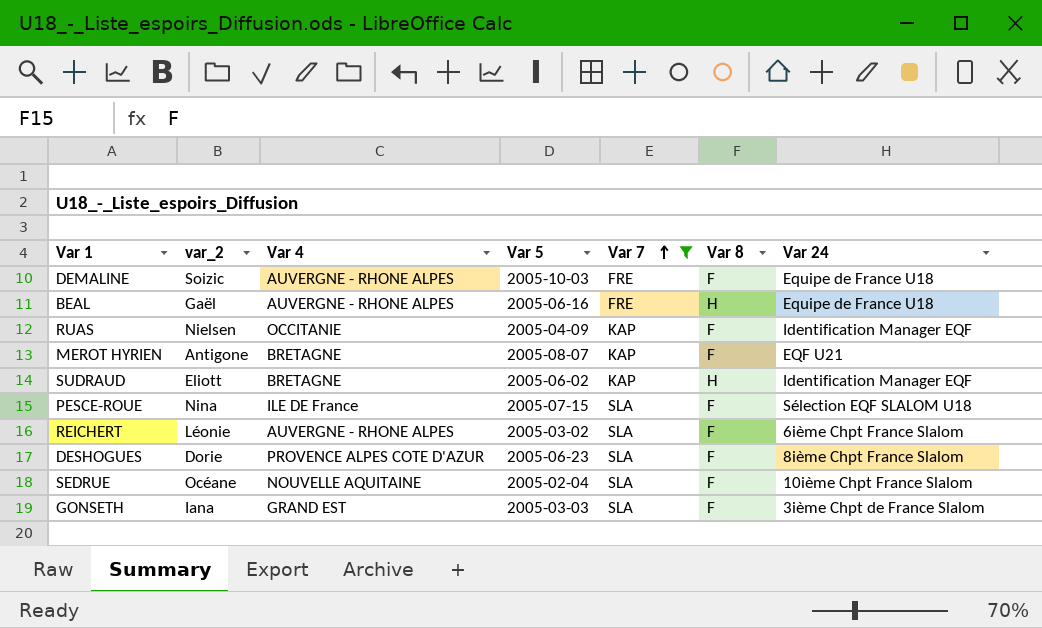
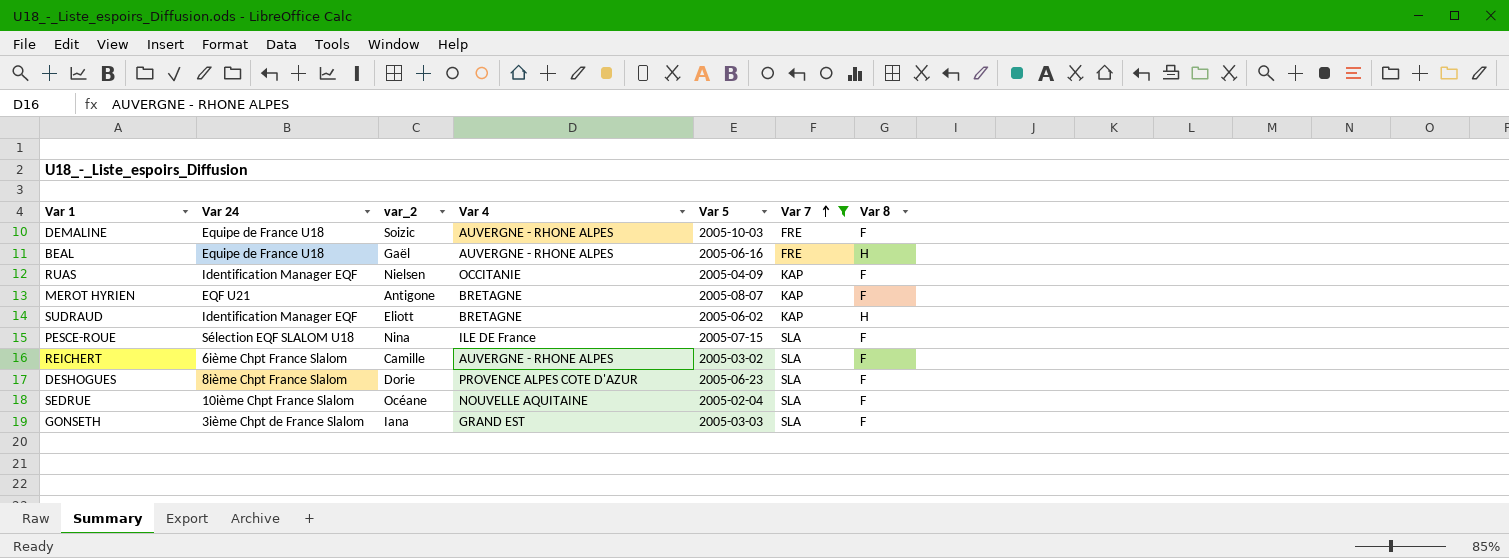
column Var 24 | position: 7 -> 2
REICHERT | var_2: Léonie -> Camille

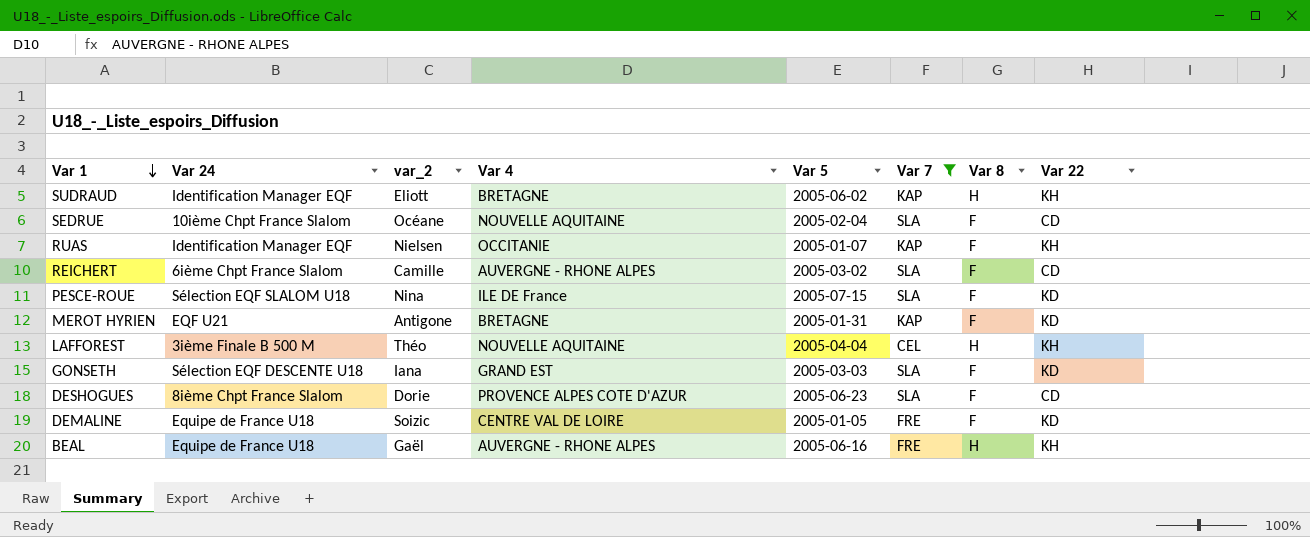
row order: Var 7 ascending -> Var 1 descending
column Var 22 | position: none -> 8
RUAS | Var 5: 2005-04-09 -> 2005-01-07
MEROT HYRIEN | Var 5: 2005-08-07 -> 2005-01-31
row LAFFOREST: none -> 3ième Finale B 500 M | Théo | NOUVELLE AQUITAINE | 2005-04-04 | CEL | H | KH
GONSETH | Var 24: 3ième Chpt de France Slalom -> Sélection EQF DESCENTE U18
DEMALINE | Var 4: AUVERGNE - RHONE ALPES -> CENTRE VAL DE LOIRE
DEMALINE | Var 5: 2005-10-03 -> 2005-01-05

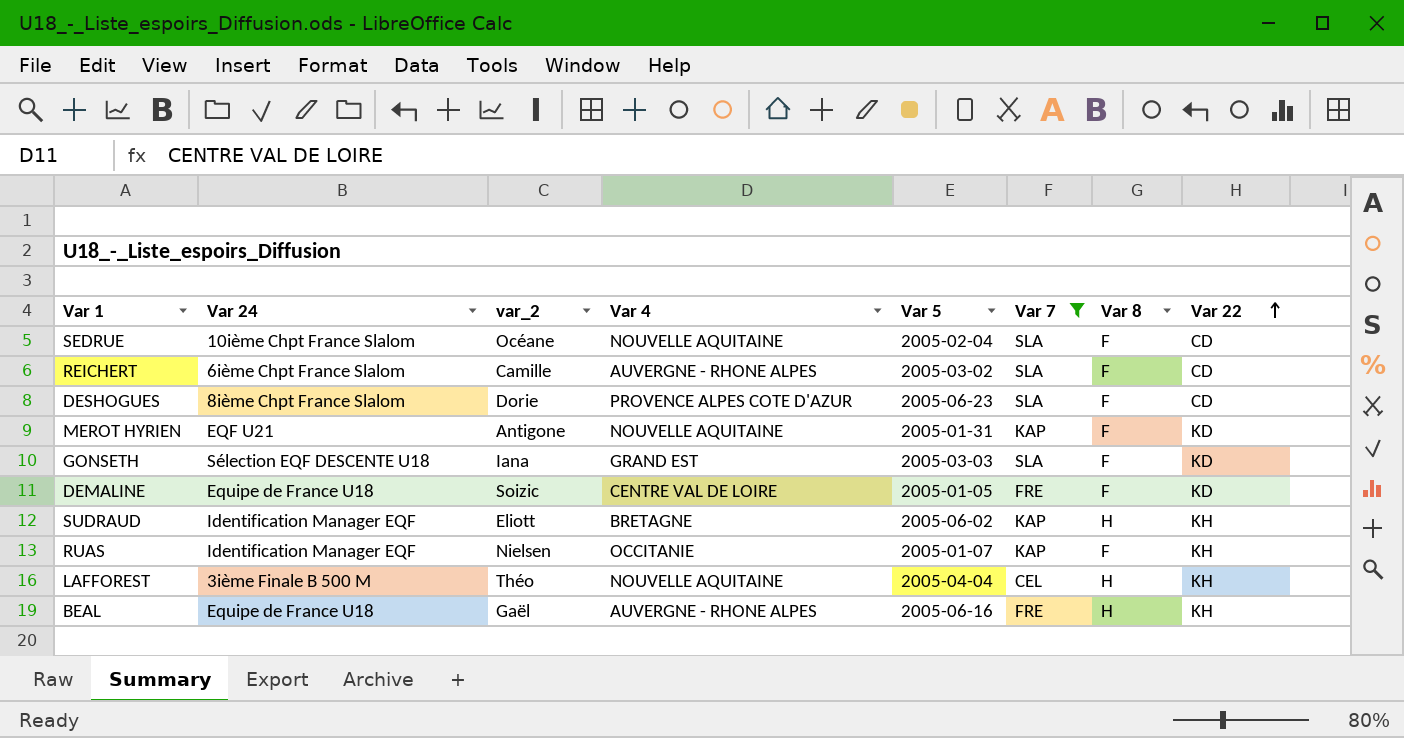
row order: Var 1 descending -> Var 22 ascending
row PESCE-ROUE: Sélection EQF SLALOM U18 | Nina | ILE DE France | 2005-07-15 | SLA | F | KD -> none
MEROT HYRIEN | Var 4: BRETAGNE -> NOUVELLE AQUITAINE

